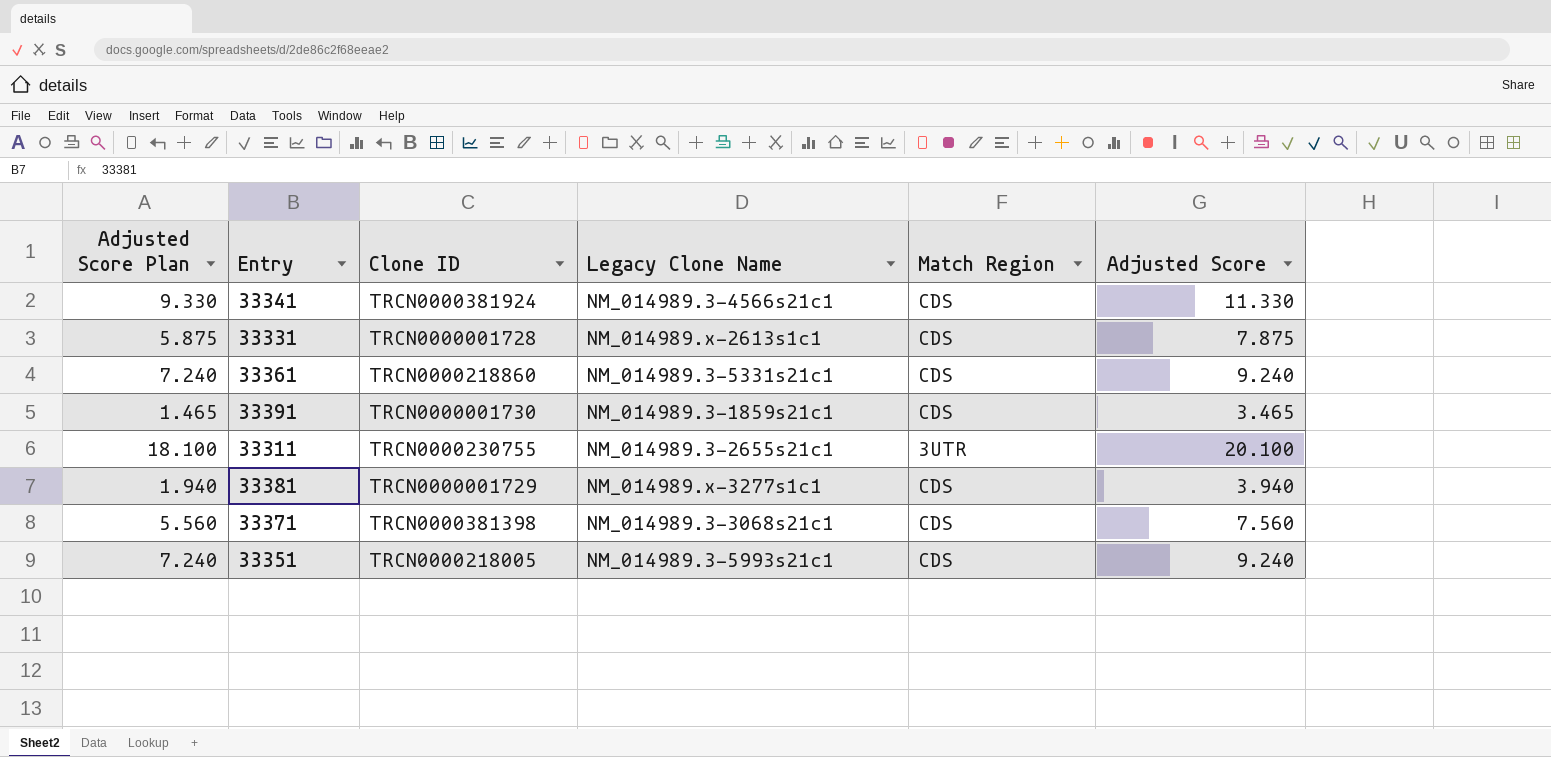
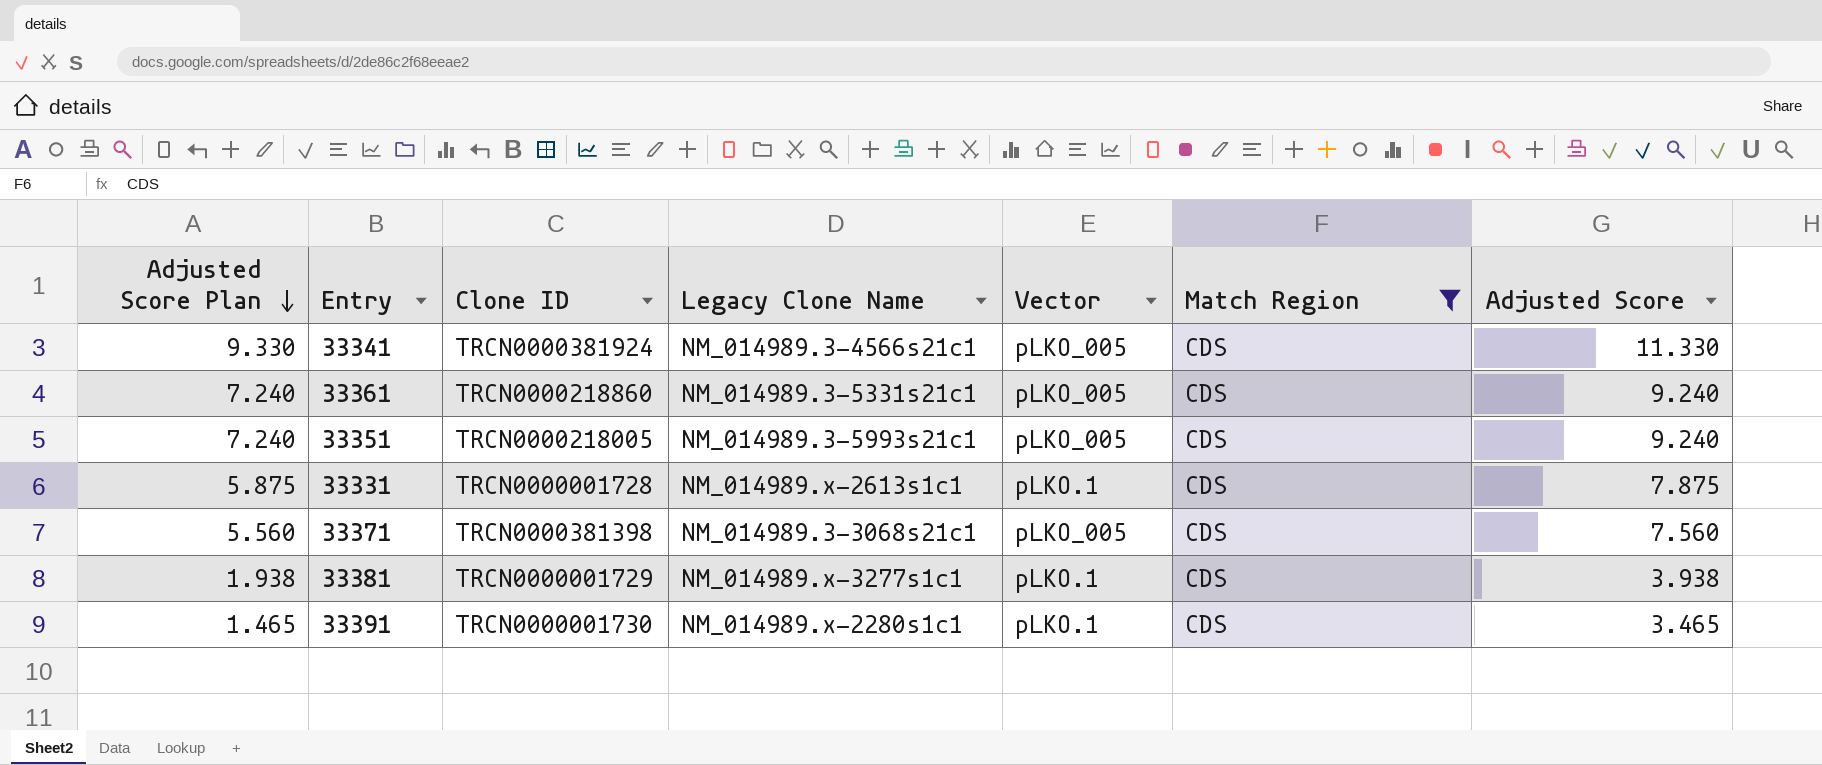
filter: none -> Match Region = CDS
row order: none -> Adjusted Score Plan descending
column Vector | position: none -> 5
33381 | Adjusted Score Plan: 1.940 -> 1.938
33381 | Adjusted Score: 3.940 -> 3.938
33391 | Legacy Clone Name: NM_014989.3-1859s21c1 -> NM_014989.x-2280s1c1

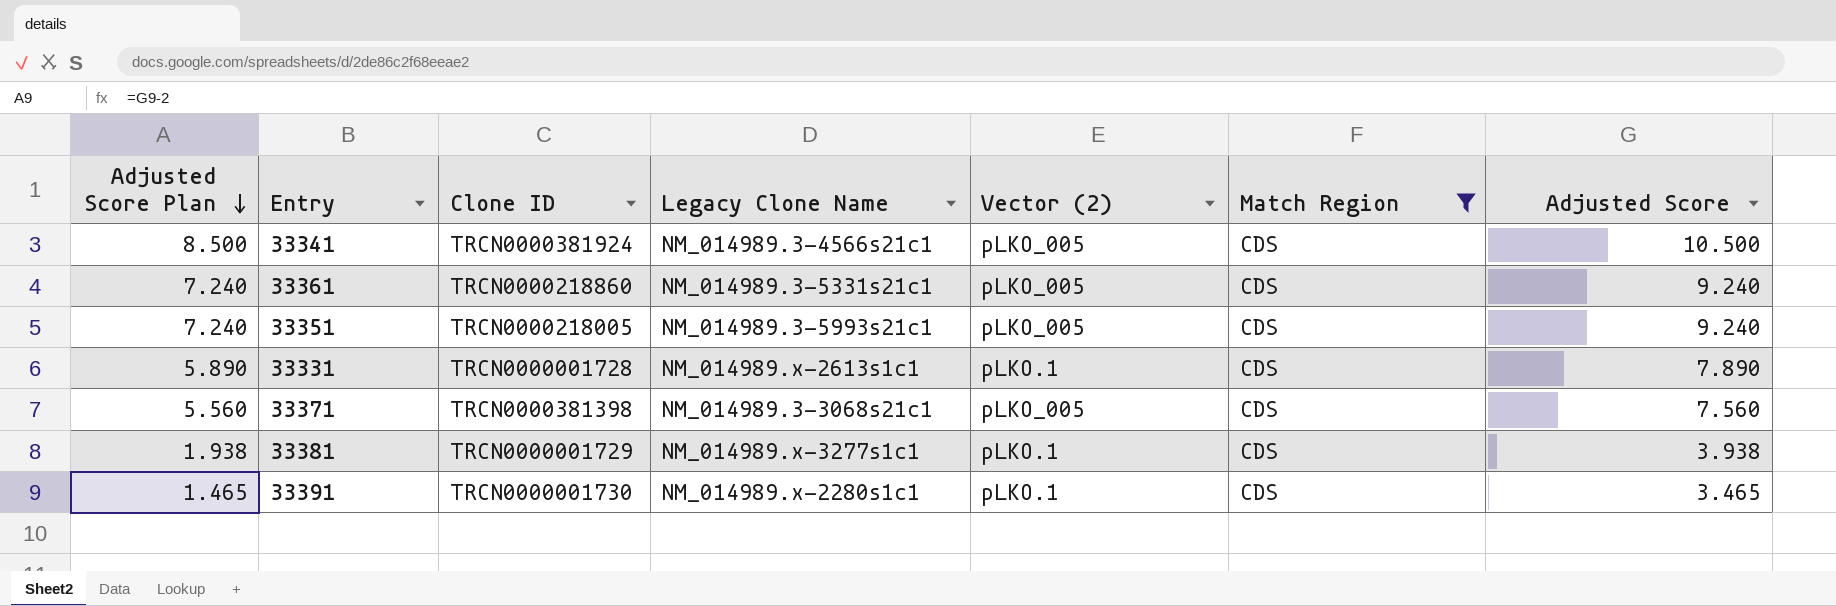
column name: Vector -> Vector (2)
33341 | Adjusted Score Plan: 9.330 -> 8.500
33341 | Adjusted Score: 11.330 -> 10.500
33331 | Adjusted Score Plan: 5.875 -> 5.890
33331 | Adjusted Score: 7.875 -> 7.890

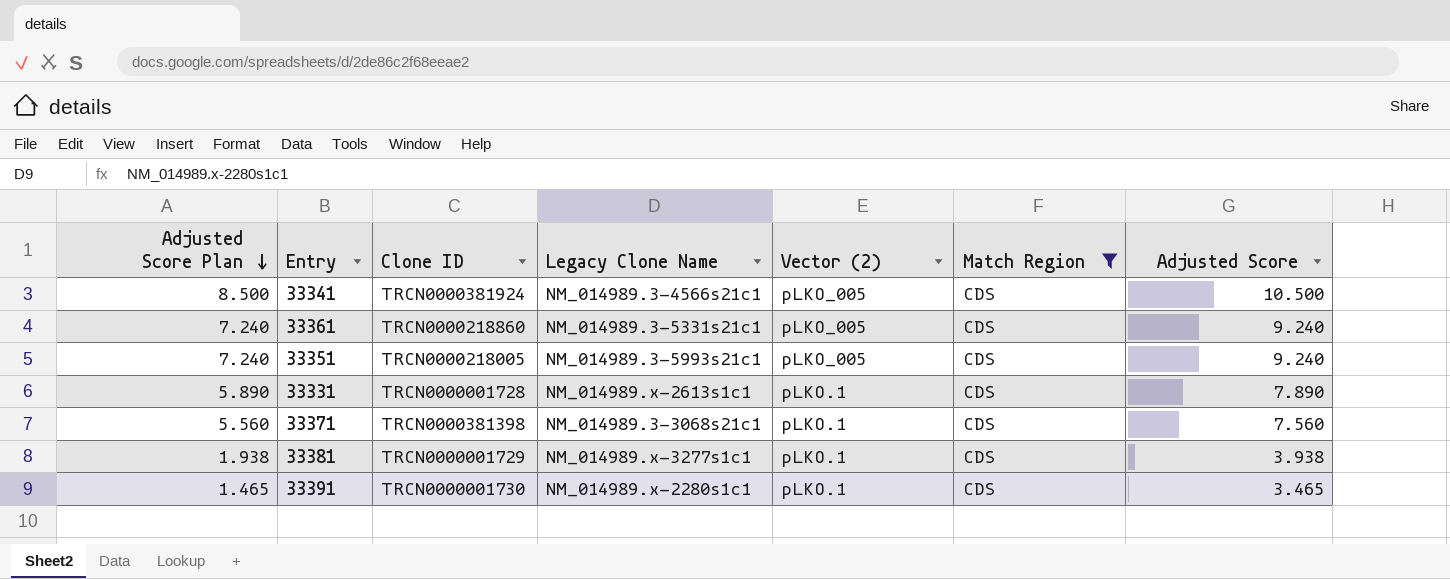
33371 | Vector (2): pLKO_005 -> pLKO.1

